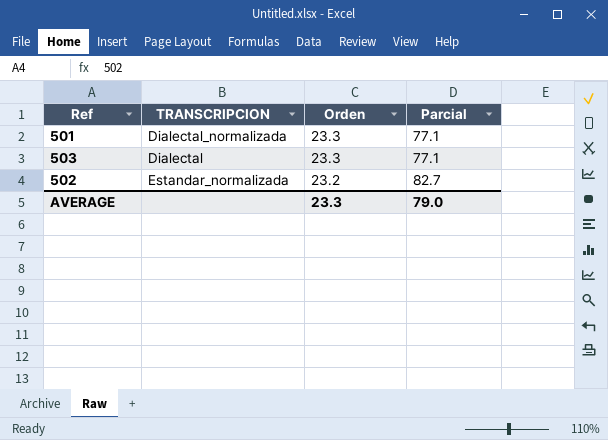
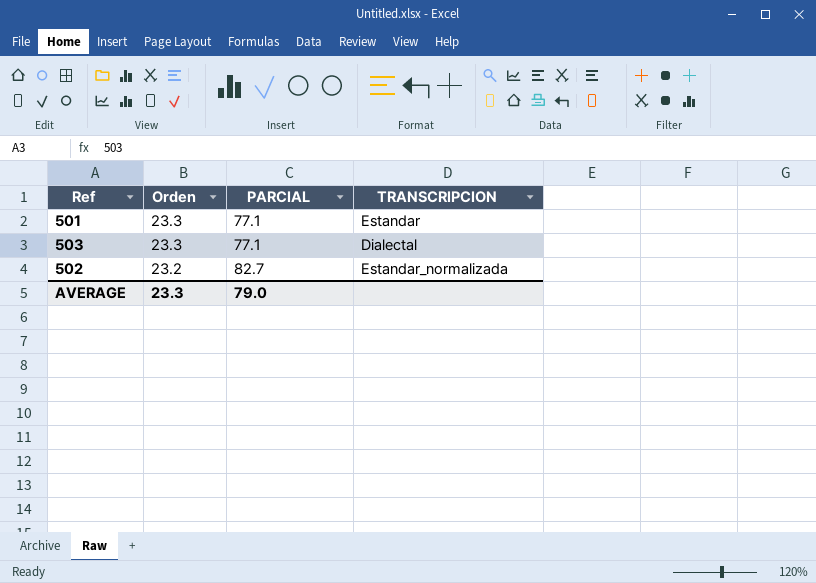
column name: Parcial -> PARCIAL
column TRANSCRIPCION | position: 2 -> 4
501 | TRANSCRIPCION: Dialectal_normalizada -> Estandar

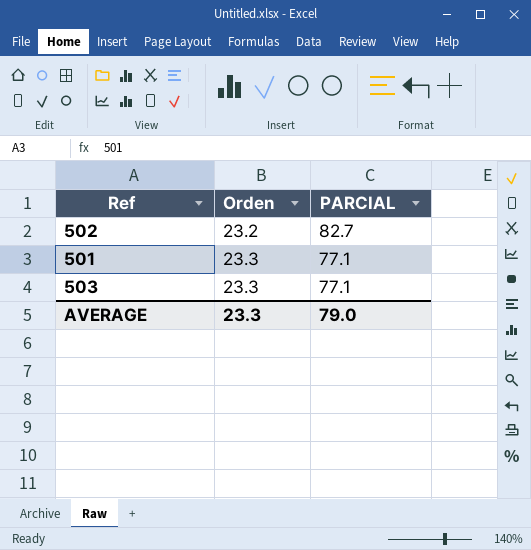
row order: Orden descending -> Orden ascending
column TRANSCRIPCION | position: 4 -> none

